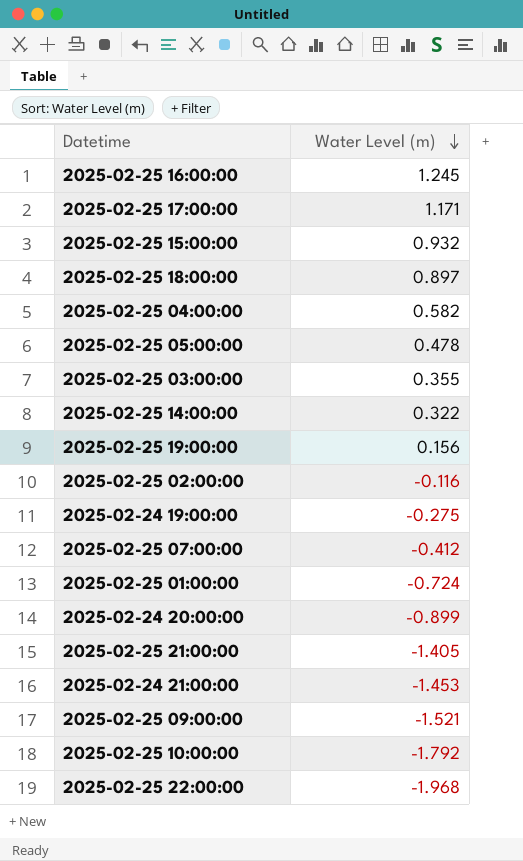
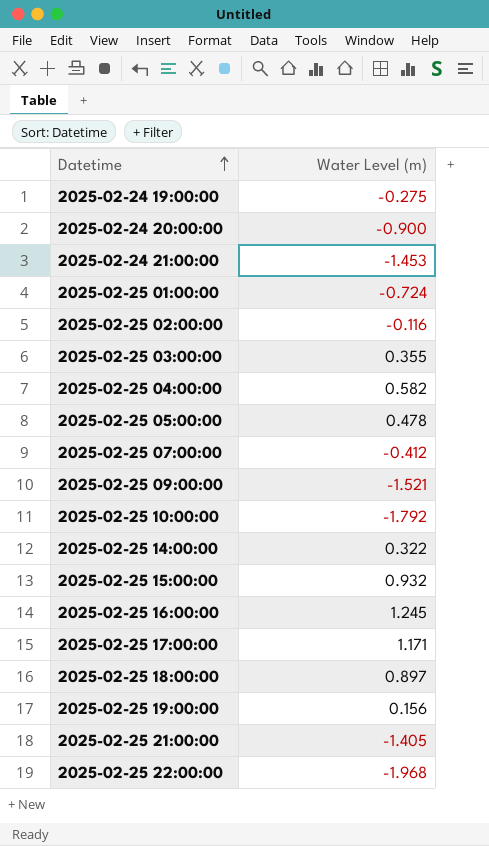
row order: Water Level (m) descending -> Datetime ascending
2025-02-24 20:00:00 | Water Level (m): -0.899 -> -0.900

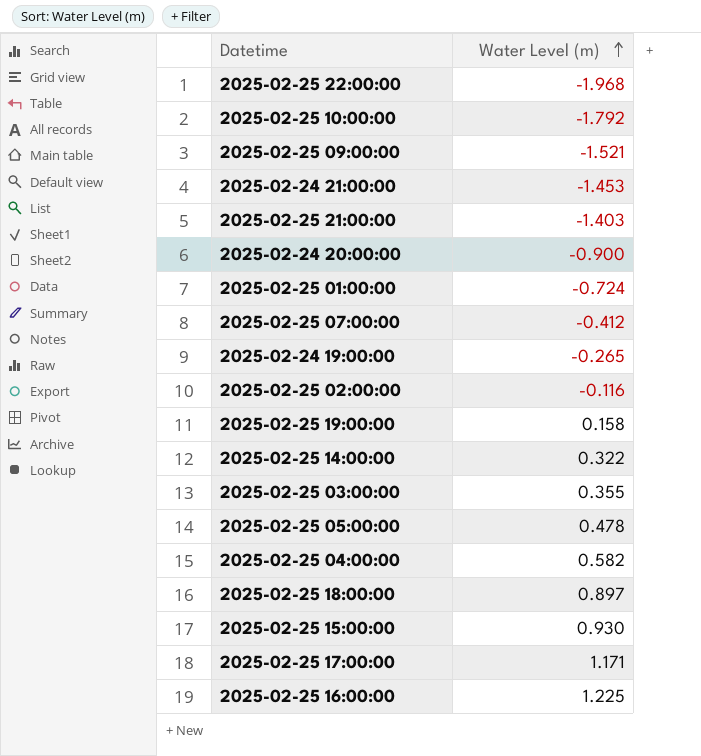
row order: Datetime ascending -> Water Level (m) ascending
2025-02-25 21:00:00 | Water Level (m): -1.405 -> -1.403
2025-02-24 19:00:00 | Water Level (m): -0.275 -> -0.265
2025-02-25 19:00:00 | Water Level (m): 0.156 -> 0.158
2025-02-25 15:00:00 | Water Level (m): 0.932 -> 0.930
2025-02-25 16:00:00 | Water Level (m): 1.245 -> 1.225

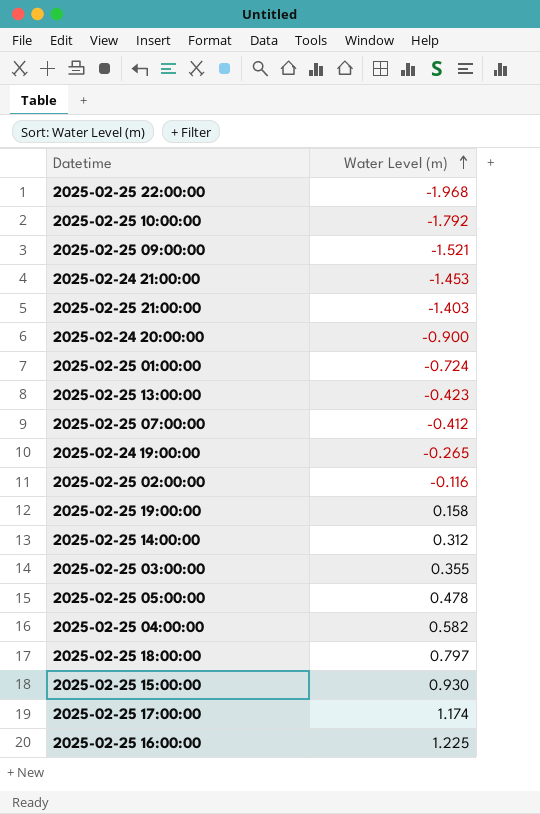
row 2025-02-25 13:00:00: none -> -0.423
2025-02-25 14:00:00 | Water Level (m): 0.322 -> 0.312
2025-02-25 18:00:00 | Water Level (m): 0.897 -> 0.797
2025-02-25 17:00:00 | Water Level (m): 1.171 -> 1.174

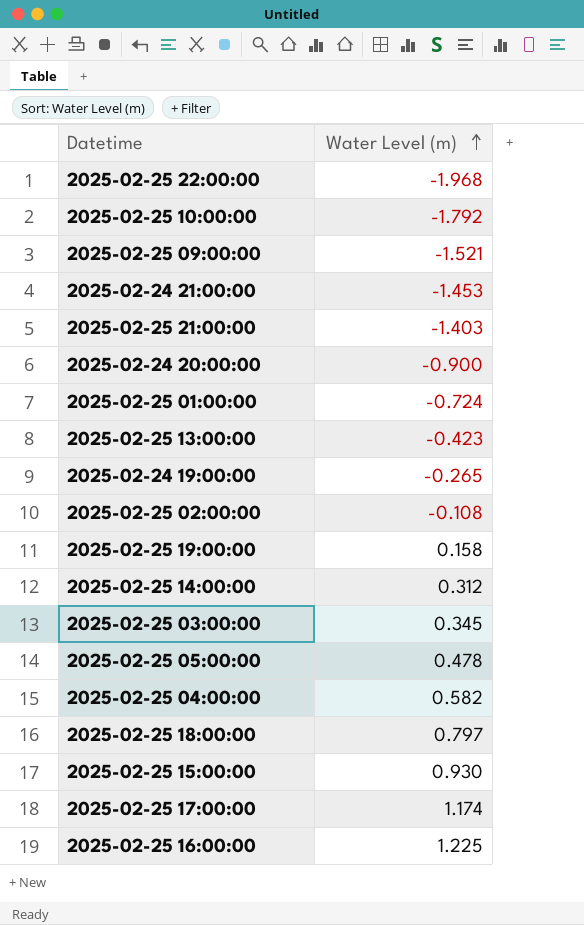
row 2025-02-25 07:00:00: -0.412 -> none
2025-02-25 02:00:00 | Water Level (m): -0.116 -> -0.108
2025-02-25 03:00:00 | Water Level (m): 0.355 -> 0.345

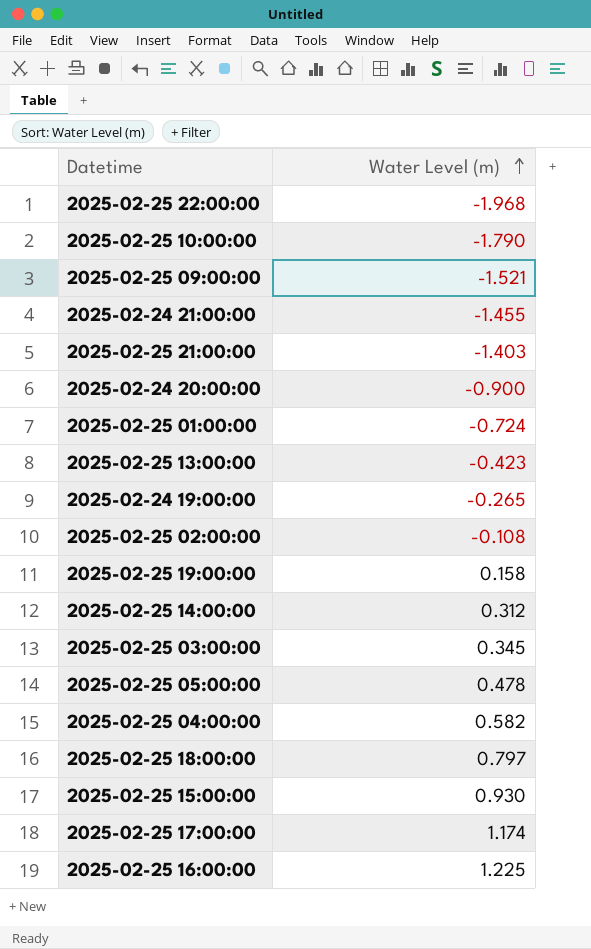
2025-02-25 10:00:00 | Water Level (m): -1.792 -> -1.790
2025-02-24 21:00:00 | Water Level (m): -1.453 -> -1.455

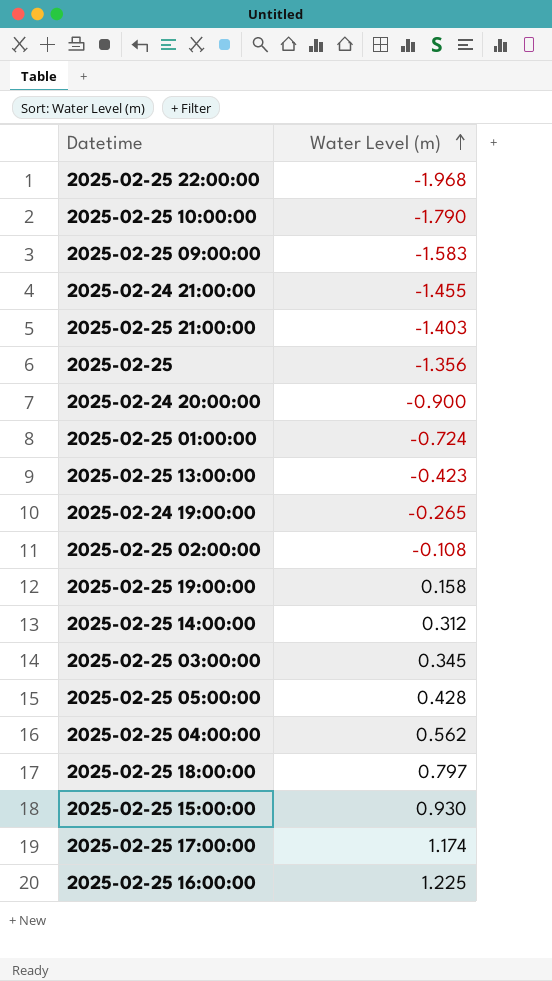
2025-02-25 09:00:00 | Water Level (m): -1.521 -> -1.583
row 2025-02-25: none -> -1.356
2025-02-25 05:00:00 | Water Level (m): 0.478 -> 0.428
2025-02-25 04:00:00 | Water Level (m): 0.582 -> 0.562

